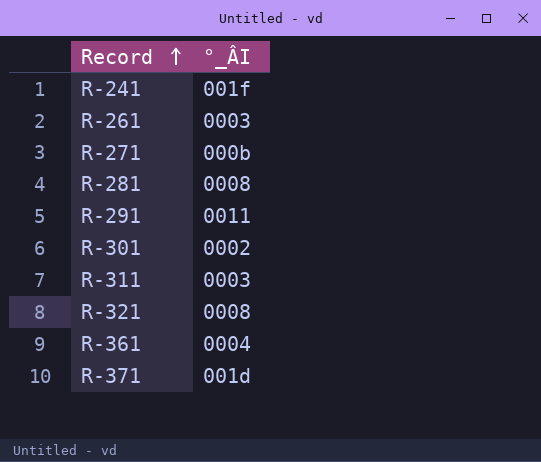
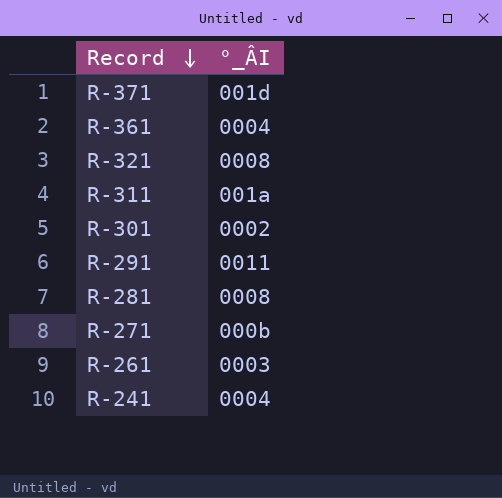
row order: Record ascending -> Record descending
R-311 | °_ÂI: 0003 -> 001a
R-241 | °_ÂI: 001f -> 0004

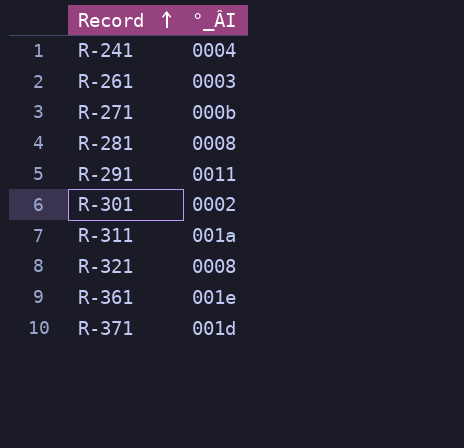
row order: Record descending -> Record ascending
R-361 | °_ÂI: 0004 -> 001e

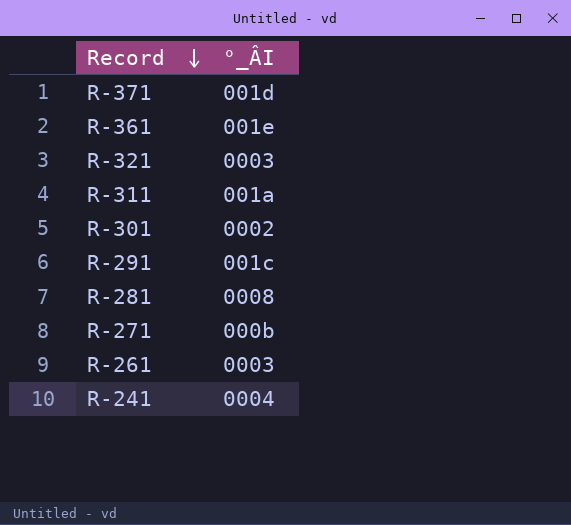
row order: Record ascending -> Record descending
R-321 | °_ÂI: 0008 -> 0003
R-291 | °_ÂI: 0011 -> 001c

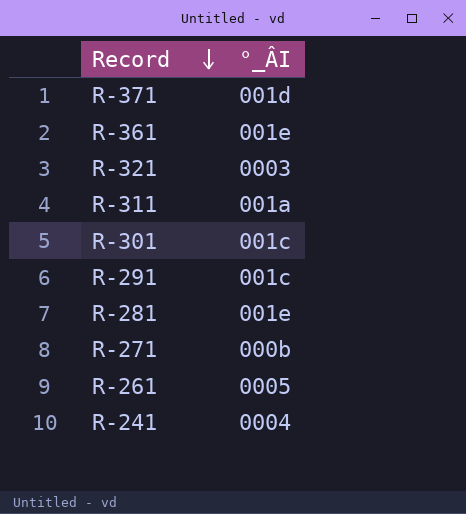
R-301 | °_ÂI: 0002 -> 001c
R-281 | °_ÂI: 0008 -> 001e
R-261 | °_ÂI: 0003 -> 0005

